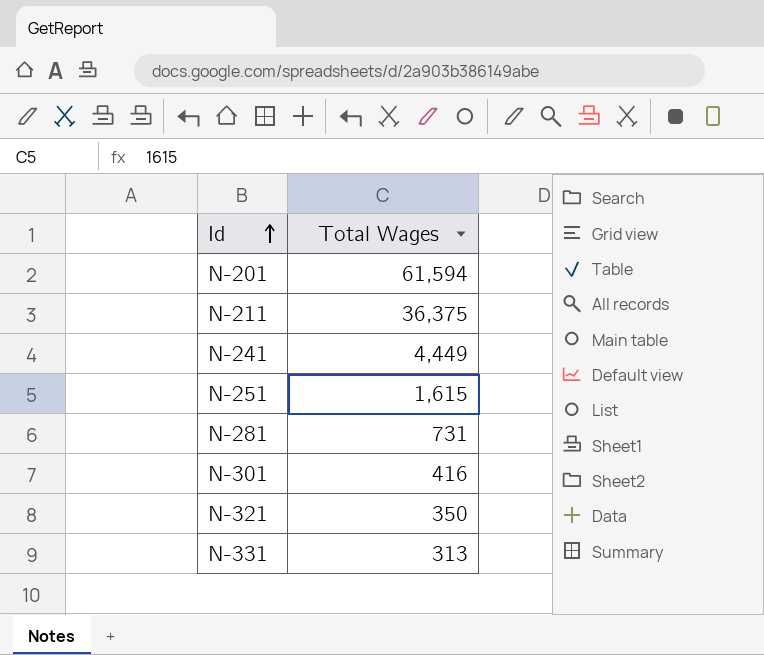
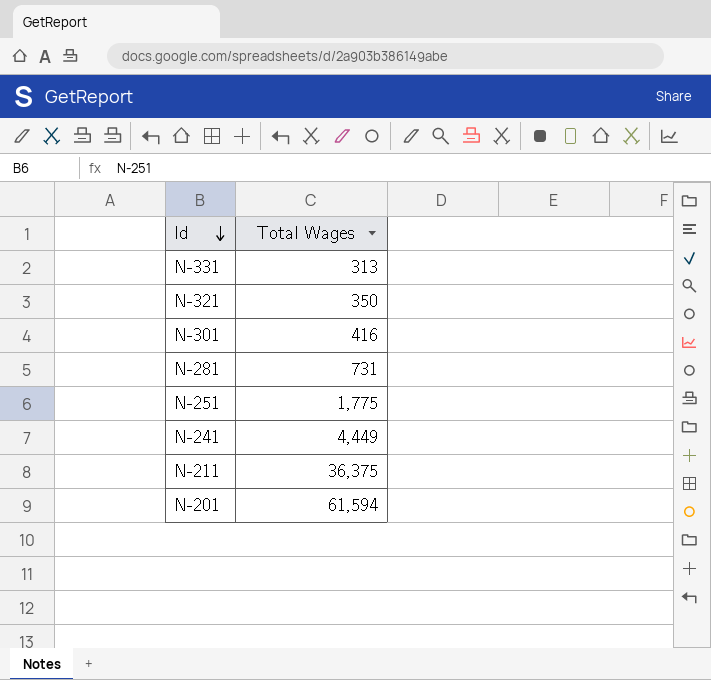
row order: Id ascending -> Id descending
N-251 | Total Wages: 1,615 -> 1,775

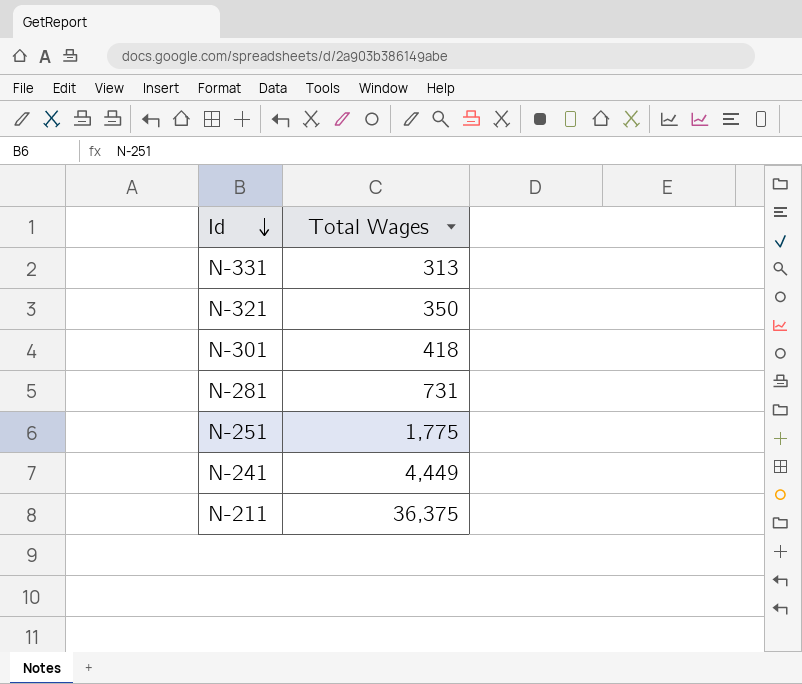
row N-201: 61,594 -> none
N-301 | Total Wages: 416 -> 418

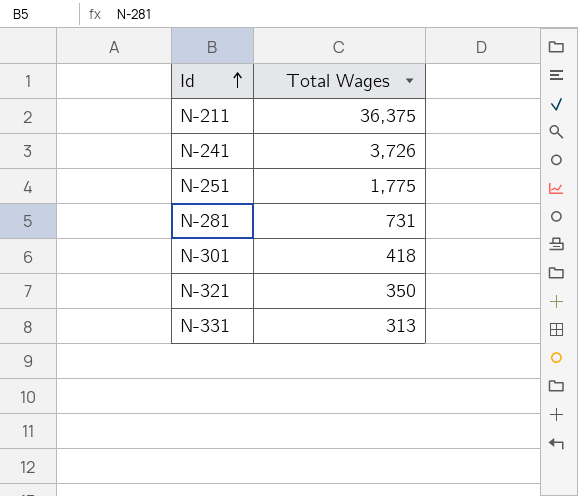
row order: Id descending -> Id ascending
N-241 | Total Wages: 4,449 -> 3,726

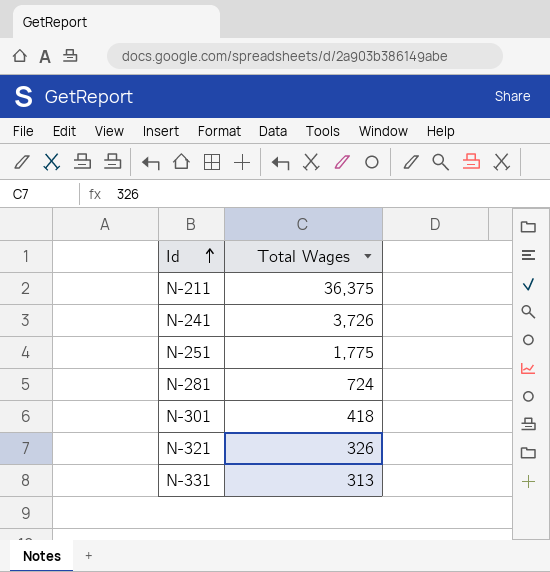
N-281 | Total Wages: 731 -> 724
N-321 | Total Wages: 350 -> 326

